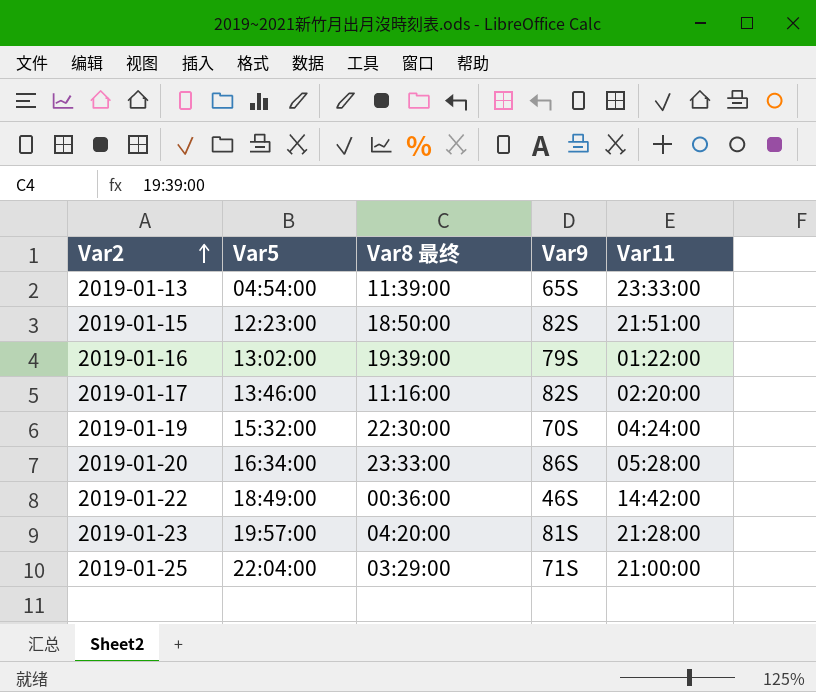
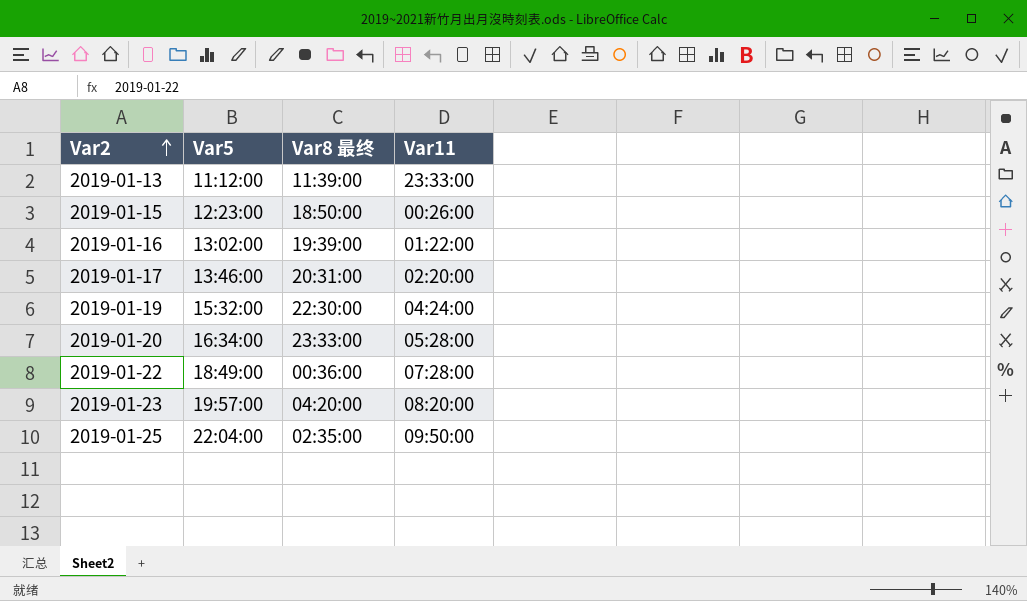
column Var9 | position: 4 -> none
2019-01-13 | Var5: 04:54:00 -> 11:12:00
2019-01-15 | Var11: 21:51:00 -> 00:26:00
2019-01-17 | Var8 最终: 11:16:00 -> 20:31:00
2019-01-22 | Var11: 14:42:00 -> 07:28:00
2019-01-23 | Var11: 21:28:00 -> 08:20:00
2019-01-25 | Var8 最终: 03:29:00 -> 02:35:00
2019-01-25 | Var11: 21:00:00 -> 09:50:00

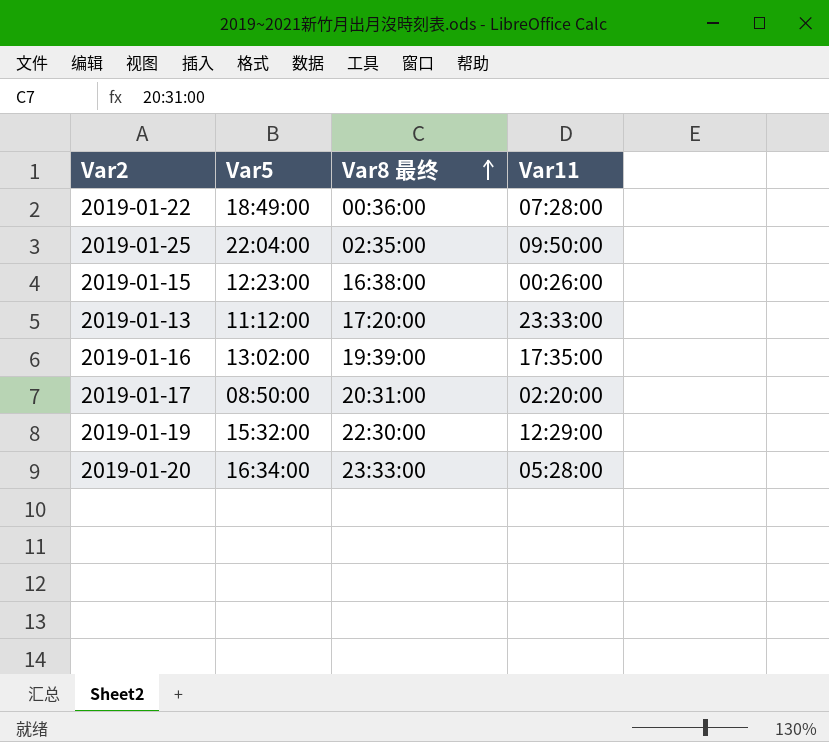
row order: Var2 ascending -> Var8 最终 ascending
row 2019-01-23: 19:57:00 | 04:20:00 | 08:20:00 -> none
2019-01-15 | Var8 最终: 18:50:00 -> 16:38:00
2019-01-13 | Var8 最终: 11:39:00 -> 17:20:00
2019-01-16 | Var11: 01:22:00 -> 17:35:00
2019-01-17 | Var5: 13:46:00 -> 08:50:00
2019-01-19 | Var11: 04:24:00 -> 12:29:00

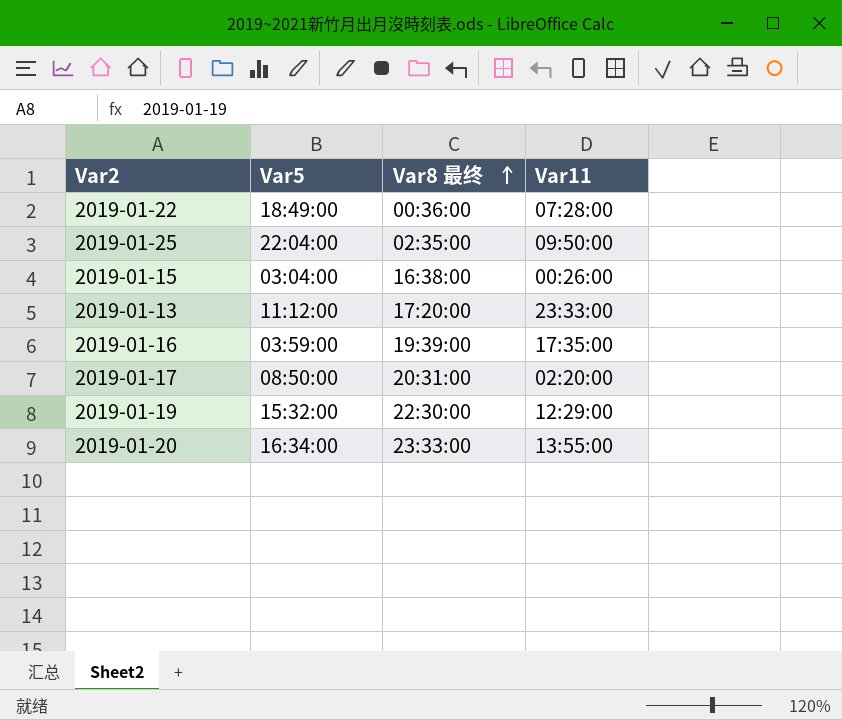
2019-01-15 | Var5: 12:23:00 -> 03:04:00
2019-01-16 | Var5: 13:02:00 -> 03:59:00
2019-01-20 | Var11: 05:28:00 -> 13:55:00

